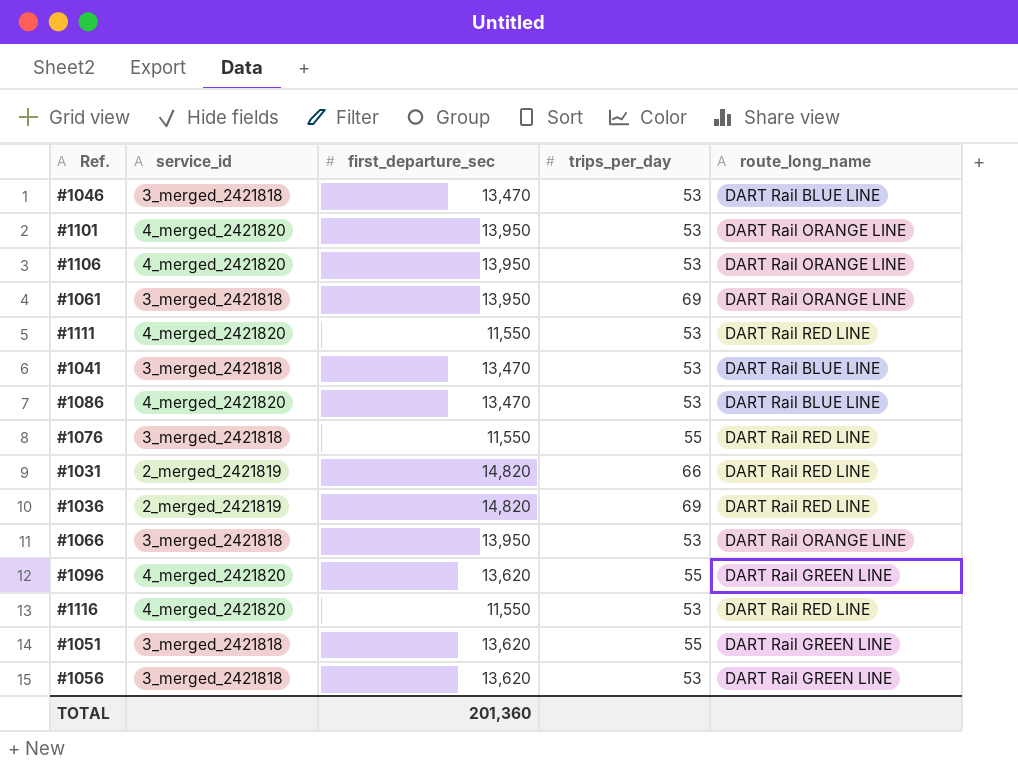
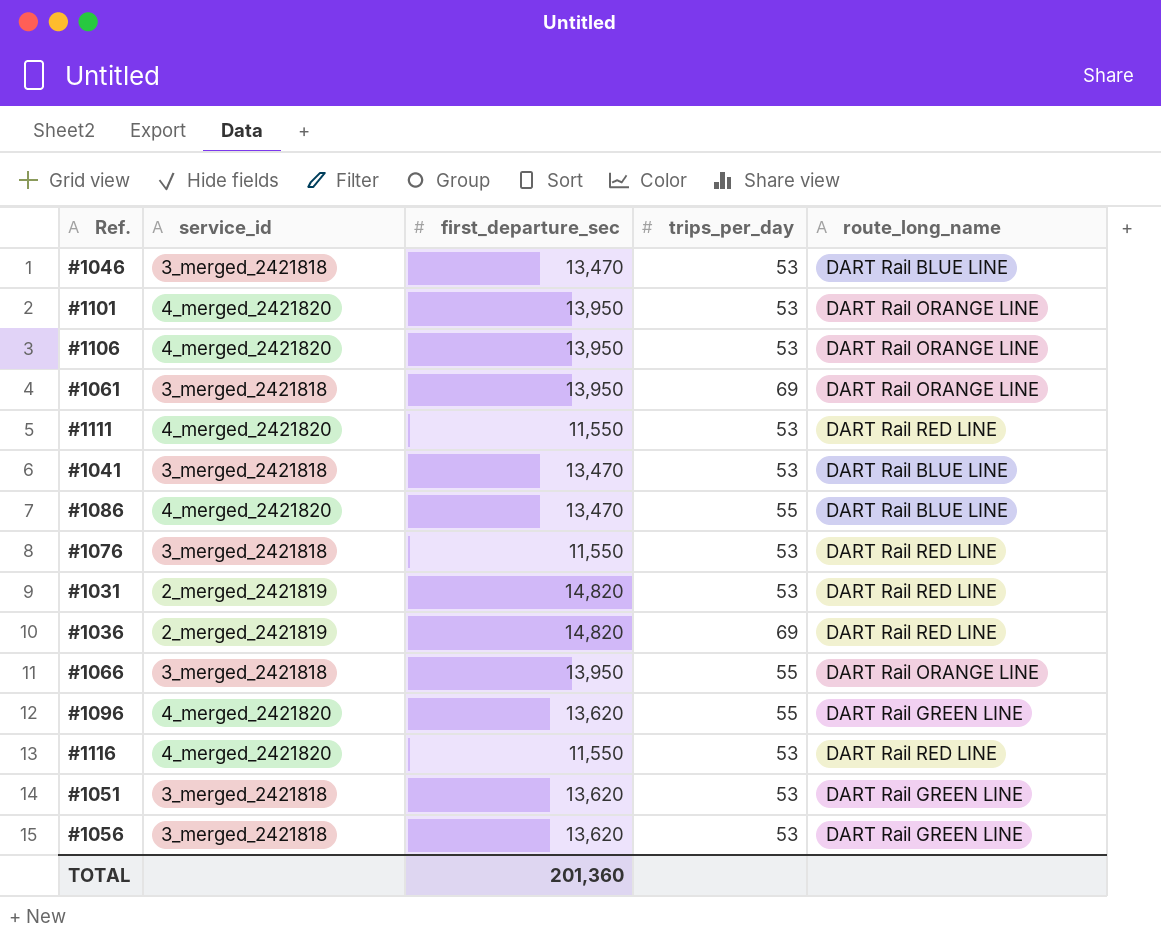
#1086 | trips_per_day: 53 -> 55
#1076 | trips_per_day: 55 -> 53
#1031 | trips_per_day: 66 -> 53
#1066 | trips_per_day: 53 -> 55
#1051 | trips_per_day: 55 -> 53

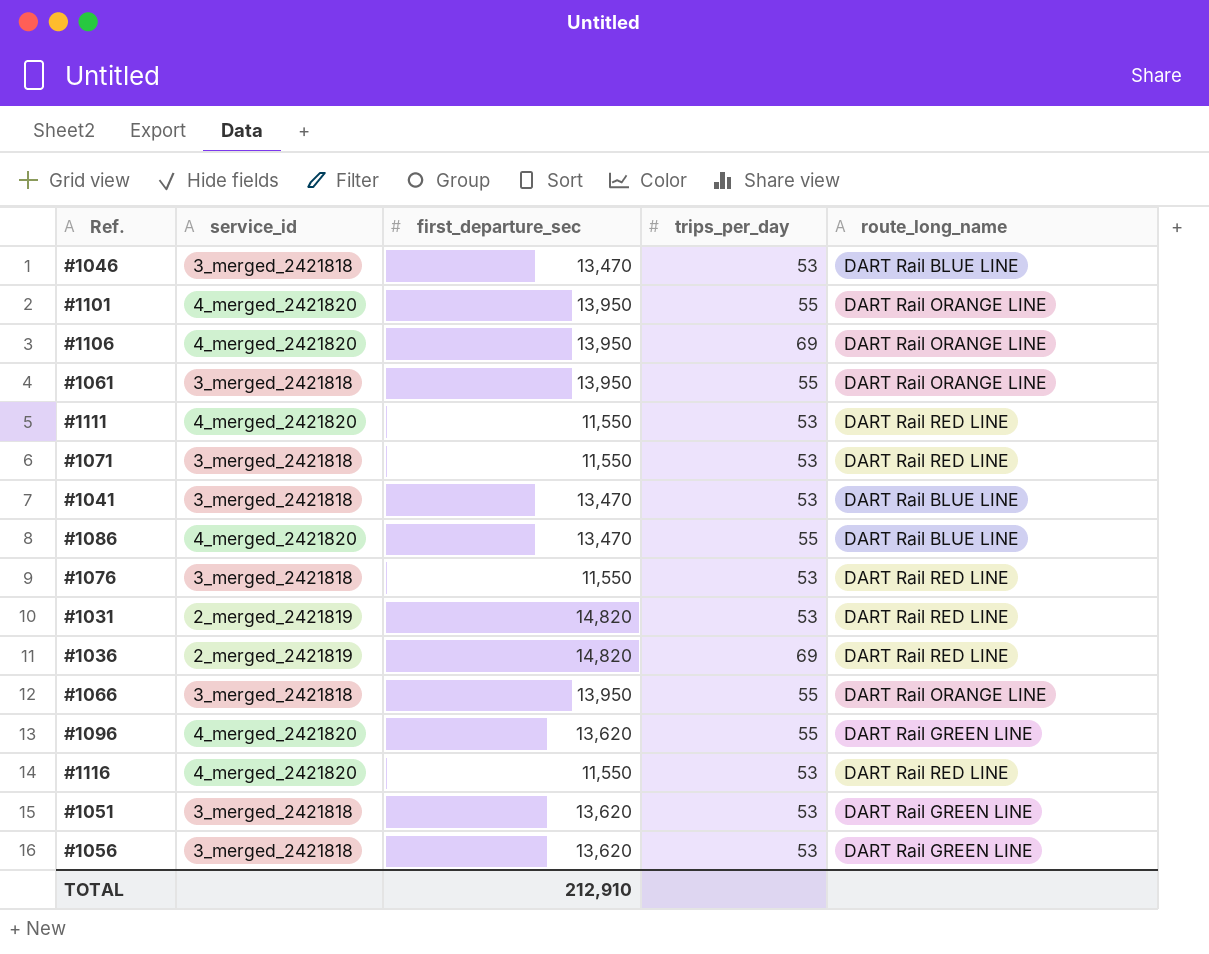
#1101 | trips_per_day: 53 -> 55
#1106 | trips_per_day: 53 -> 69
#1061 | trips_per_day: 69 -> 55
row #1071: none -> 3_merged_2421818 | 11,550 | 53 | DART Rail RED LINE
TOTAL | first_departure_sec: 201,360 -> 212,910

